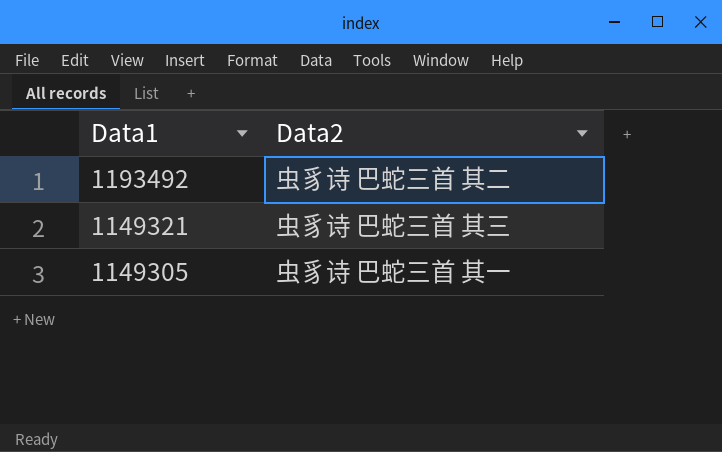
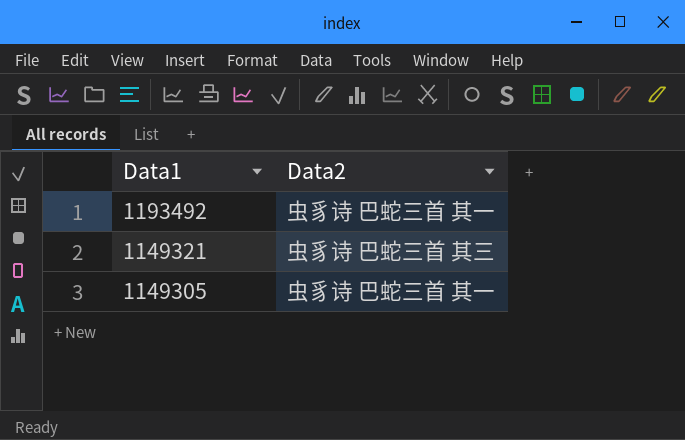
1193492 | Data2: 虫豸诗 巴蛇三首 其二 -> 虫豸诗 巴蛇三首 其一

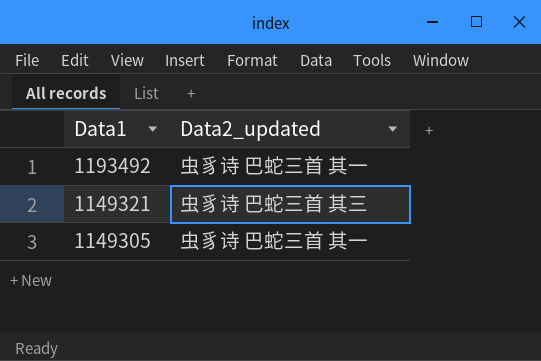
column name: Data2 -> Data2_updated

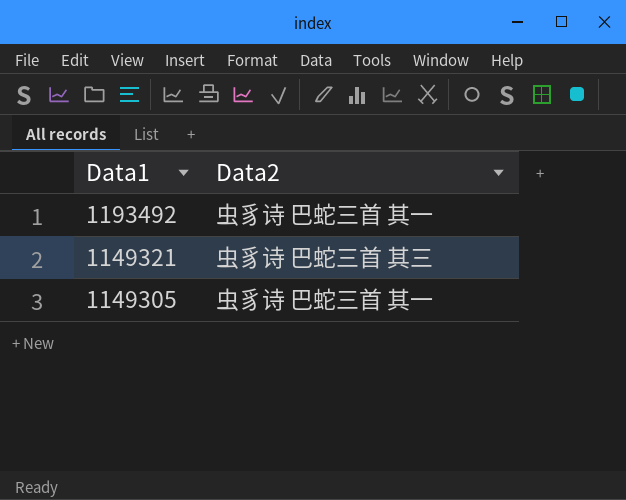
column name: Data2_updated -> Data2

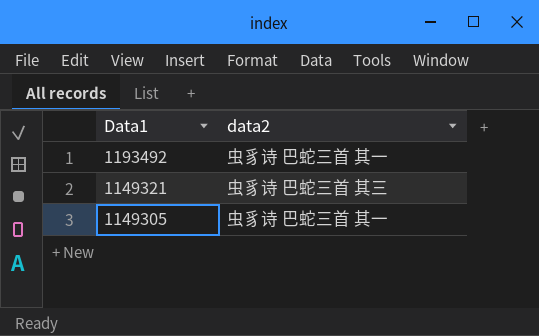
column name: Data2 -> data2

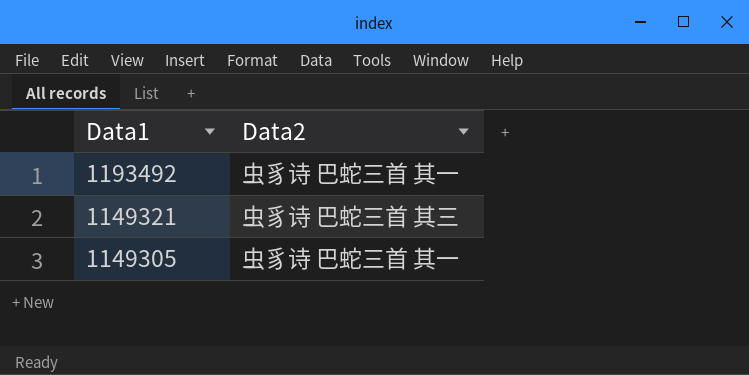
column name: data2 -> Data2

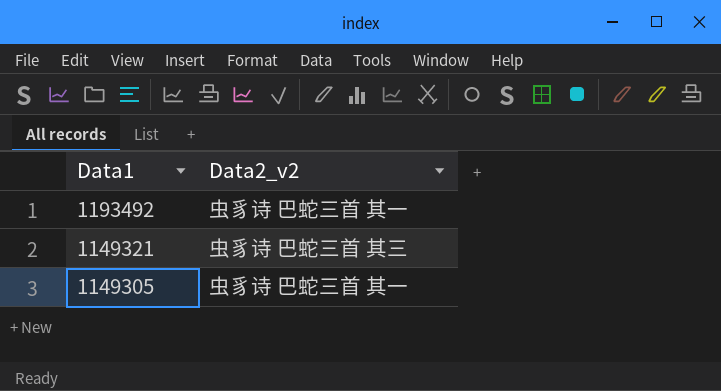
column name: Data2 -> Data2_v2

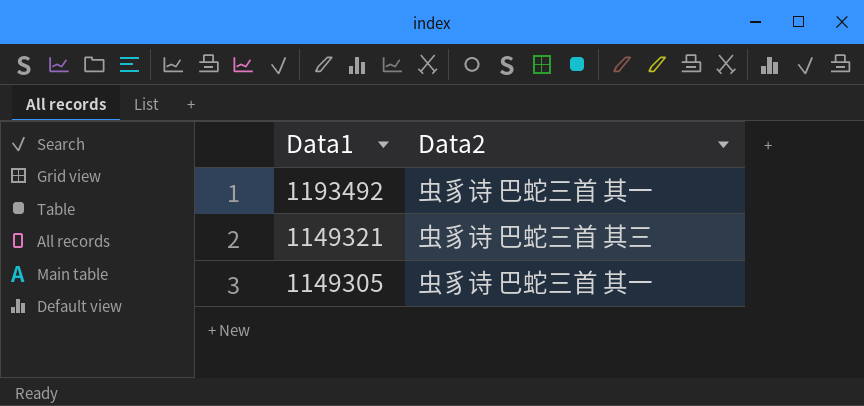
column name: Data2_v2 -> Data2

